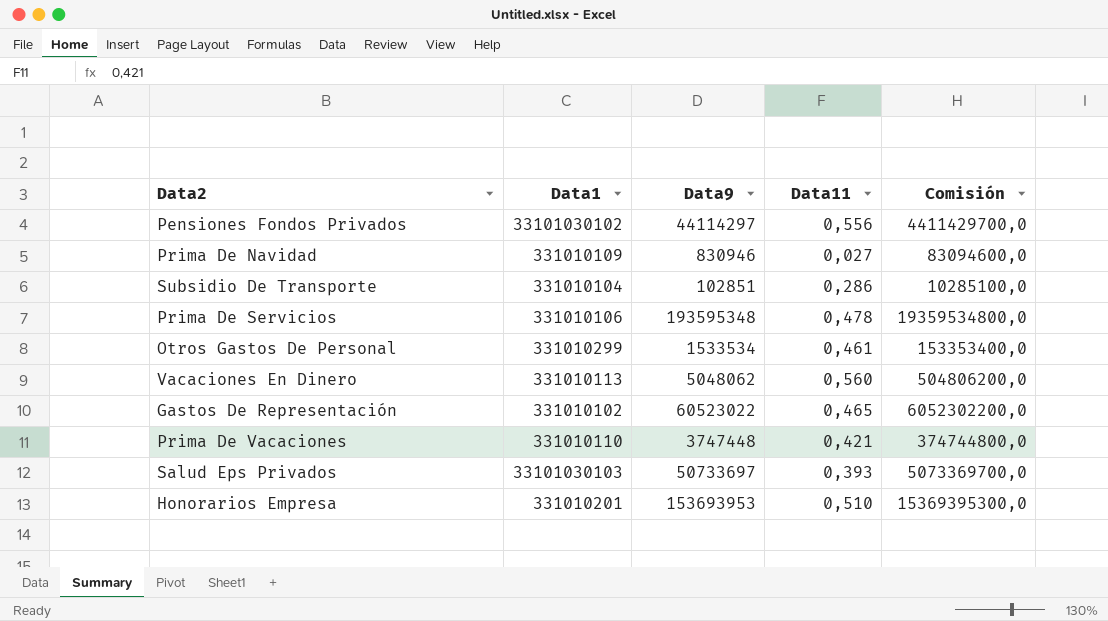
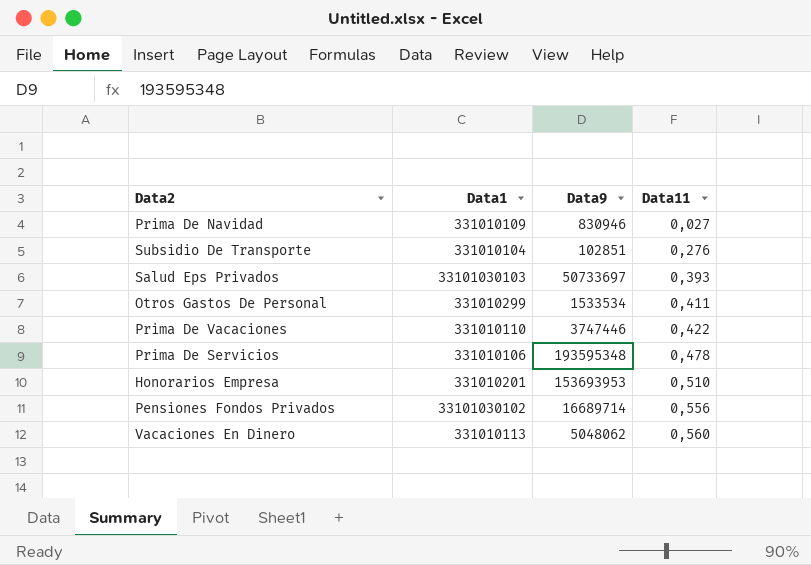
row order: none -> Data11 ascending
column Comisión | formula: [Data9] * 100 -> none
row Gastos De Representación: 331010102 | 60523022 | 0,465 | 6052302200,0 -> none
Subsidio De Transporte | Data11: 0,286 -> 0,276
Otros Gastos De Personal | Data11: 0,461 -> 0,411
Prima De Vacaciones | Data9: 3747448 -> 3747446
Prima De Vacaciones | Data11: 0,421 -> 0,422
Pensiones Fondos Privados | Data9: 44114297 -> 16689714

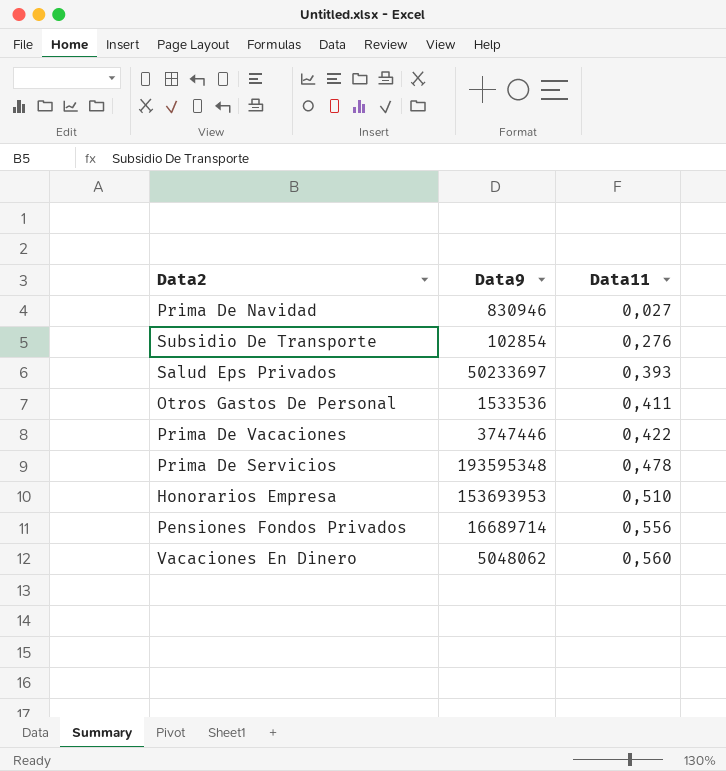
column Data1 | position: 2 -> none
Subsidio De Transporte | Data9: 102851 -> 102854
Salud Eps Privados | Data9: 50733697 -> 50233697
Otros Gastos De Personal | Data9: 1533534 -> 1533536

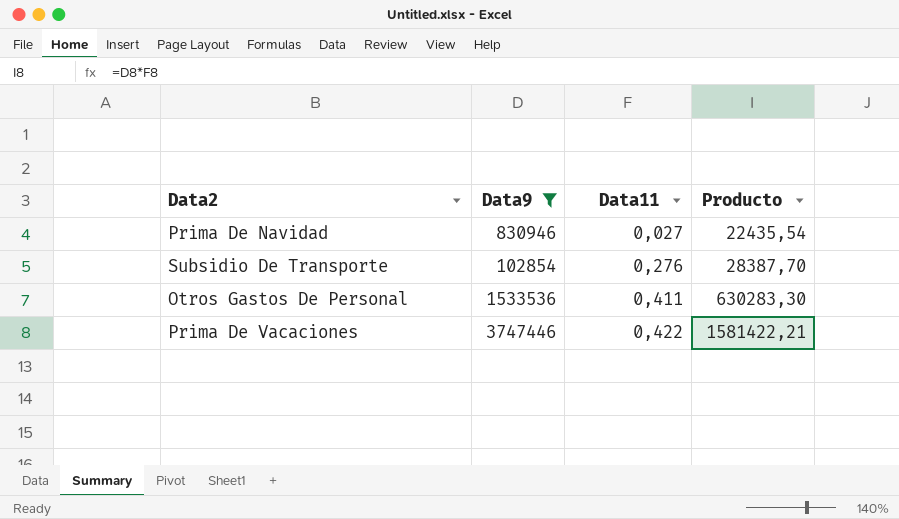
filter: none -> Data9 <= 3747446
column Producto | formula: none -> [Data9] * [Data11]

